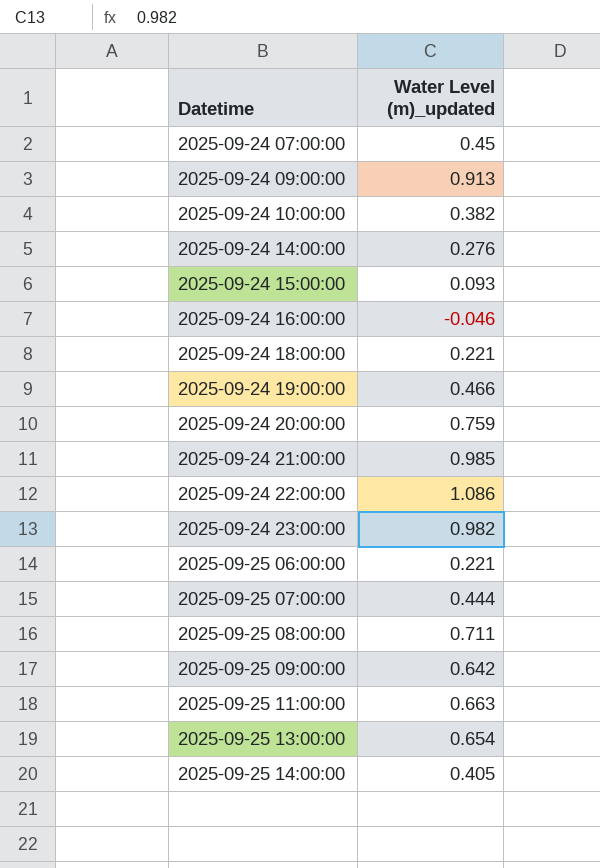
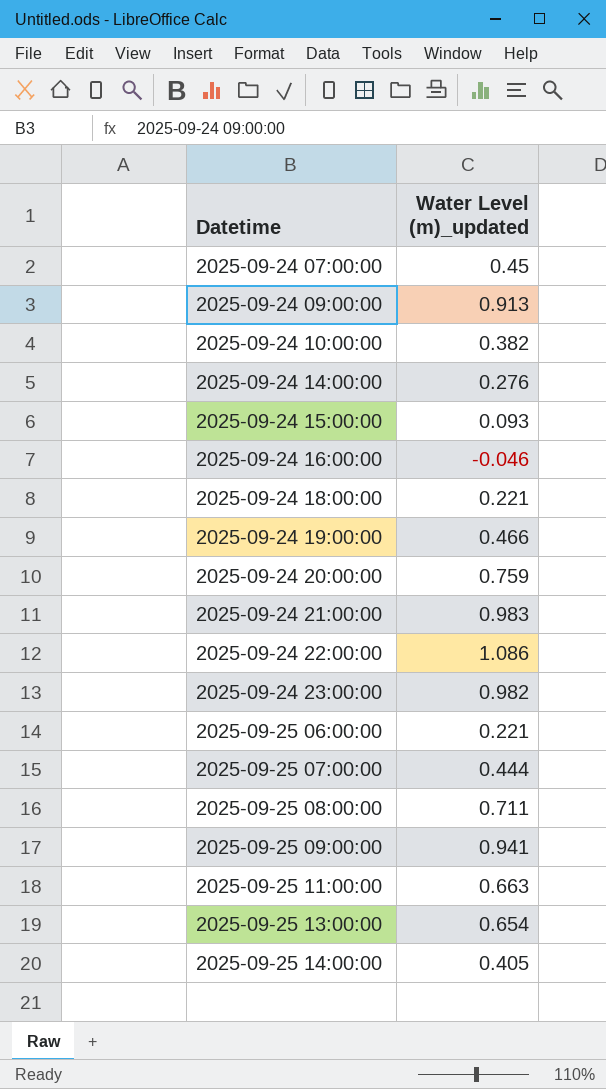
2025-09-24 21:00:00 | Water Level (m)_updated: 0.985 -> 0.983
2025-09-25 09:00:00 | Water Level (m)_updated: 0.642 -> 0.941

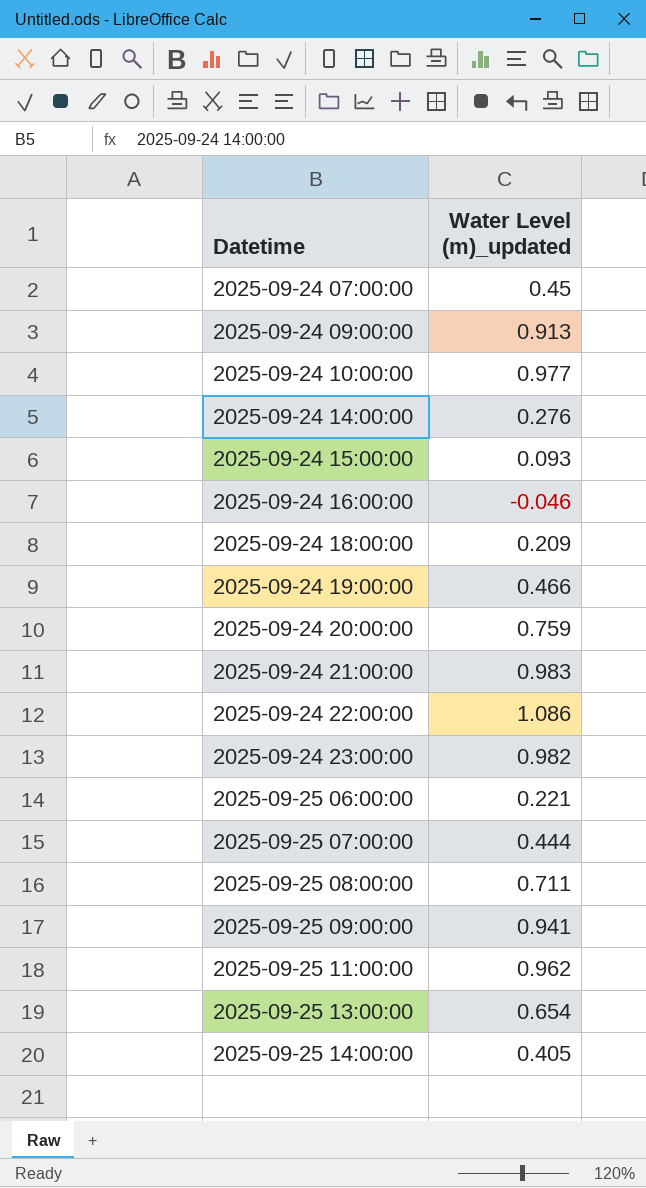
2025-09-24 10:00:00 | Water Level (m)_updated: 0.382 -> 0.977
2025-09-24 18:00:00 | Water Level (m)_updated: 0.221 -> 0.209
2025-09-25 11:00:00 | Water Level (m)_updated: 0.663 -> 0.962

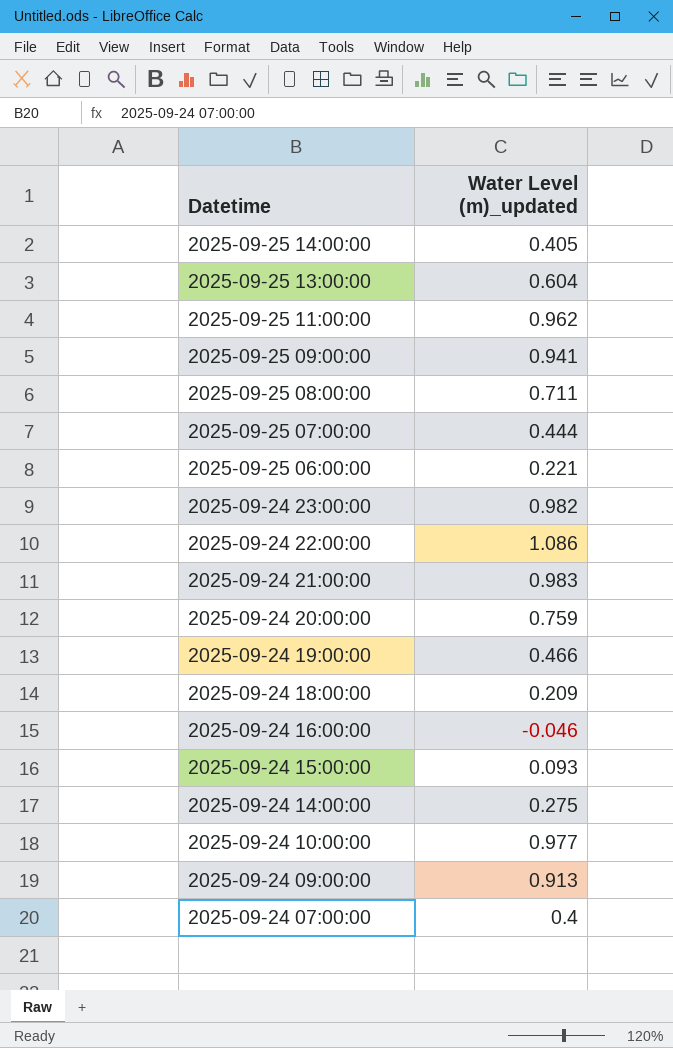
row order: Datetime ascending -> Datetime descending
2025-09-25 13:00:00 | Water Level (m)_updated: 0.654 -> 0.604
2025-09-24 14:00:00 | Water Level (m)_updated: 0.276 -> 0.275
2025-09-24 07:00:00 | Water Level (m)_updated: 0.45 -> 0.4

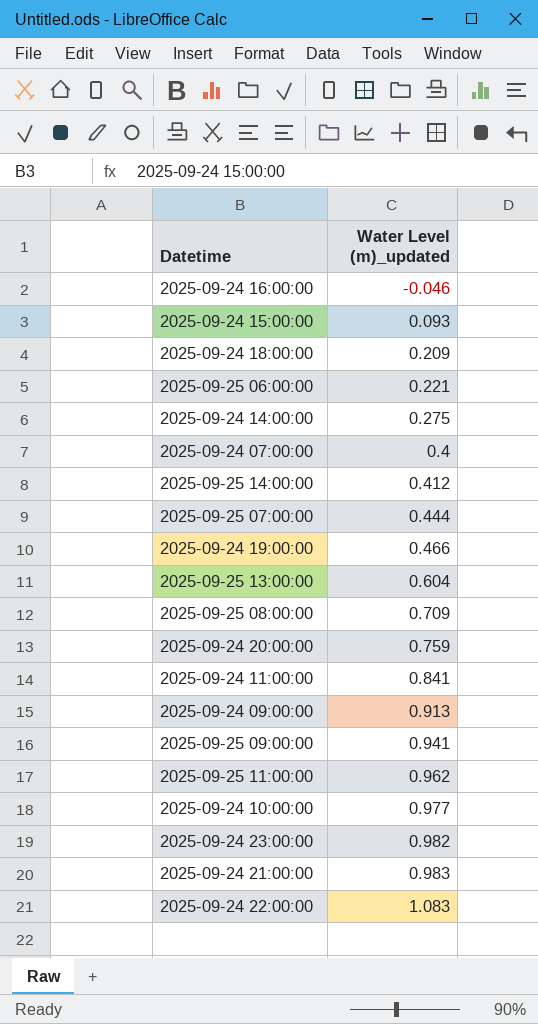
row order: Datetime descending -> Water Level (m)_updated ascending
2025-09-25 14:00:00 | Water Level (m)_updated: 0.405 -> 0.412
2025-09-25 08:00:00 | Water Level (m)_updated: 0.711 -> 0.709
row 2025-09-24 11:00:00: none -> 0.841
2025-09-24 22:00:00 | Water Level (m)_updated: 1.086 -> 1.083

